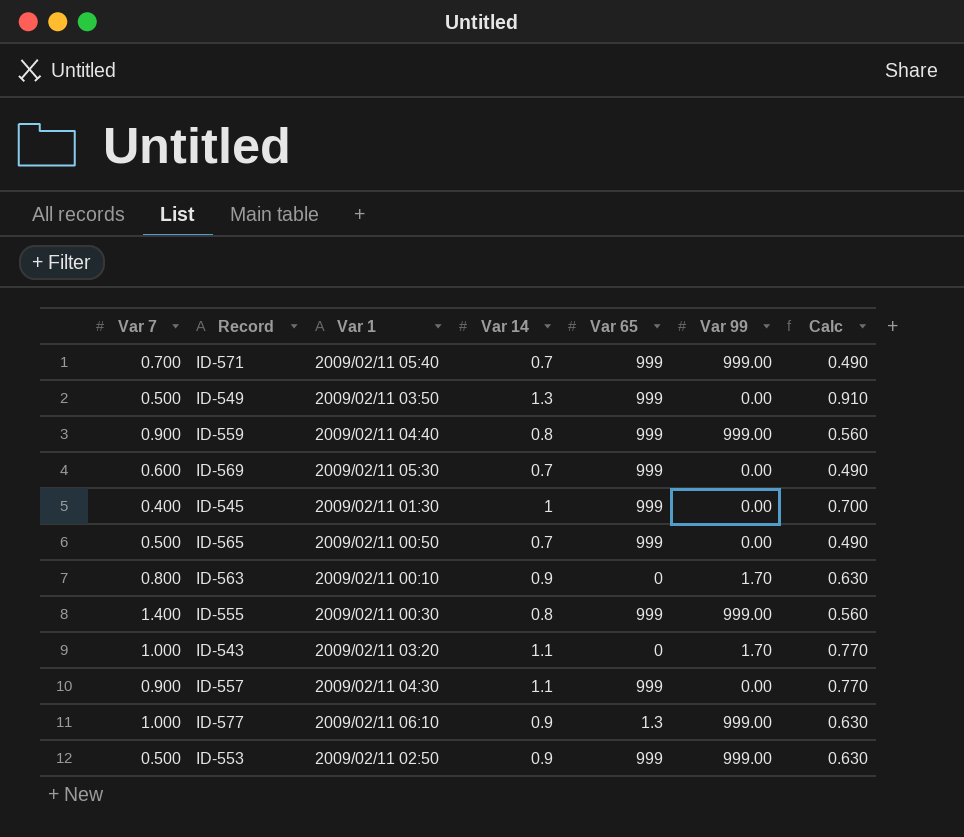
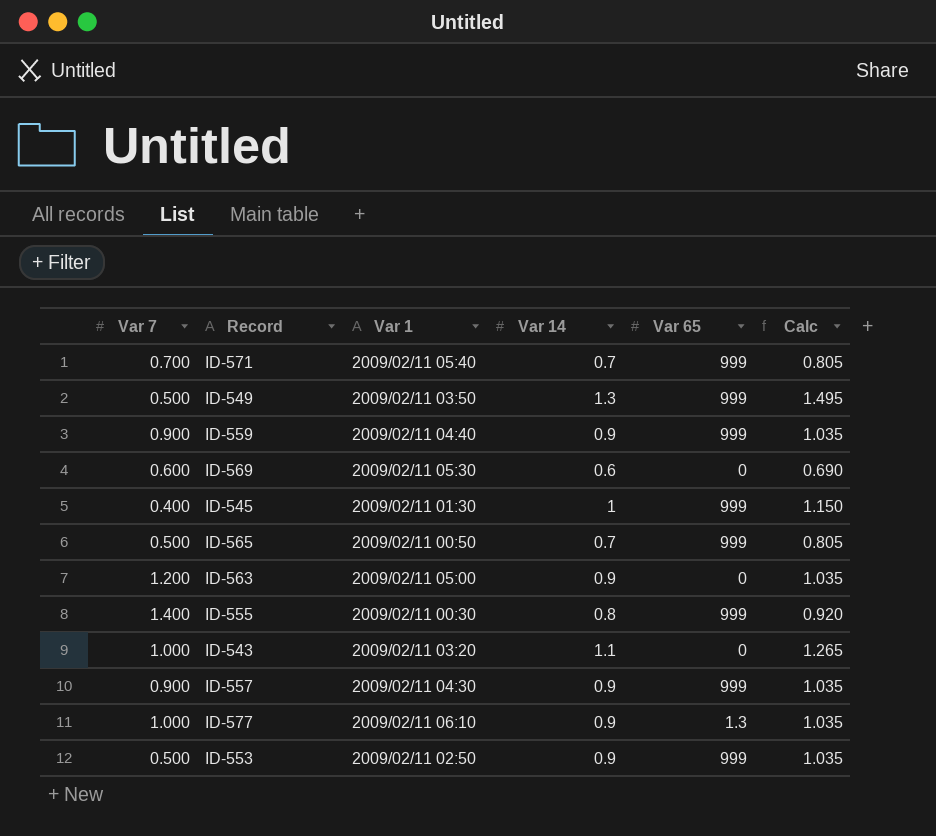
column Var 99 | position: 6 -> none
column Calc | formula: [Var 14] * 0.7 -> [Var 14] * 1.15
ID-559 | Var 14: 0.8 -> 0.9
ID-569 | Var 14: 0.7 -> 0.6
ID-569 | Var 65: 999 -> 0
ID-563 | Var 7: 0.800 -> 1.200
ID-563 | Var 1: 2009/02/11 00:10 -> 2009/02/11 05:00
ID-557 | Var 14: 1.1 -> 0.9

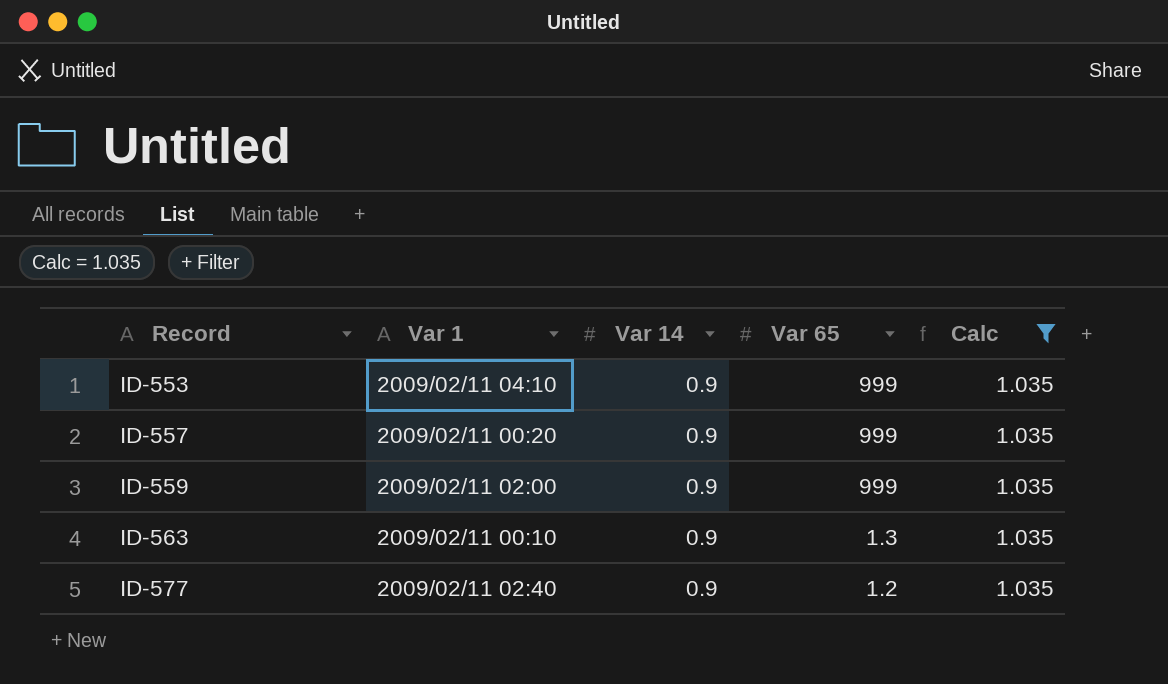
filter: none -> Calc = 1.035
row order: none -> Record ascending
column Var 7 | position: 1 -> none
ID-553 | Var 1: 2009/02/11 02:50 -> 2009/02/11 04:10
ID-557 | Var 1: 2009/02/11 04:30 -> 2009/02/11 00:20
ID-559 | Var 1: 2009/02/11 04:40 -> 2009/02/11 02:00
ID-563 | Var 1: 2009/02/11 05:00 -> 2009/02/11 00:10
ID-563 | Var 65: 0 -> 1.3
ID-577 | Var 1: 2009/02/11 06:10 -> 2009/02/11 02:40
ID-577 | Var 65: 1.3 -> 1.2

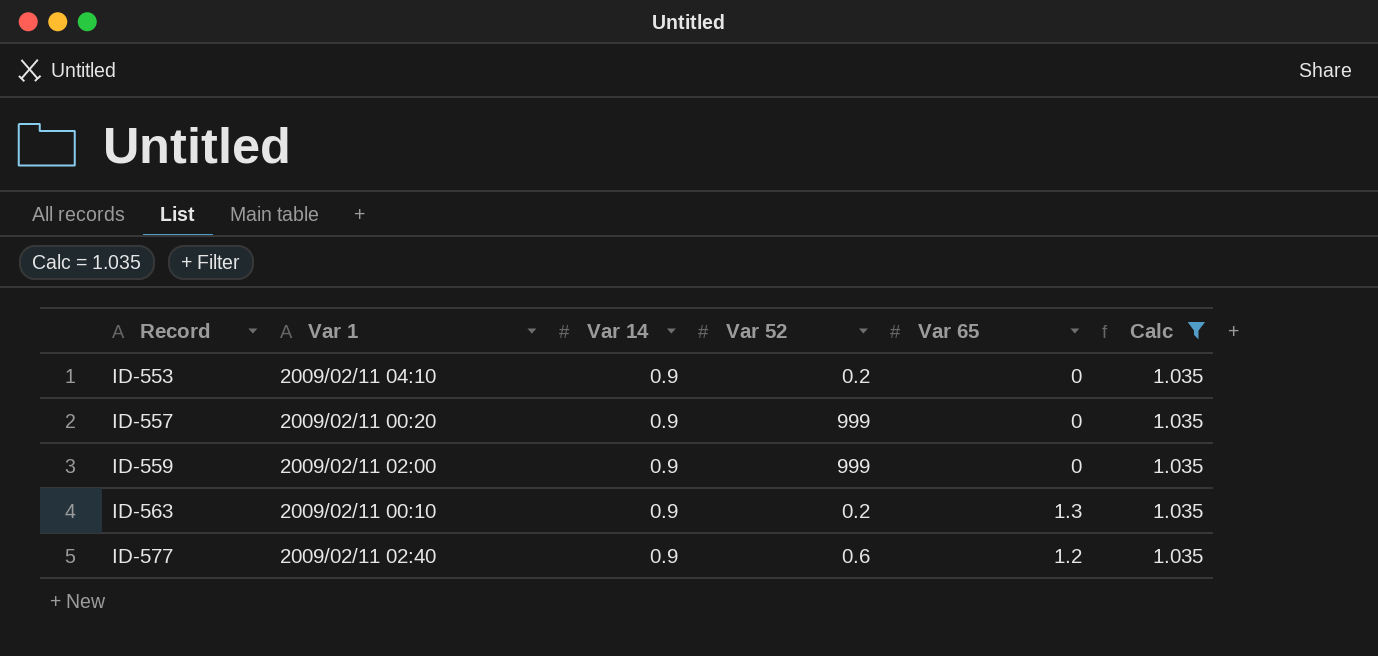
column Var 52 | position: none -> 4
ID-553 | Var 65: 999 -> 0
ID-557 | Var 65: 999 -> 0
ID-559 | Var 65: 999 -> 0

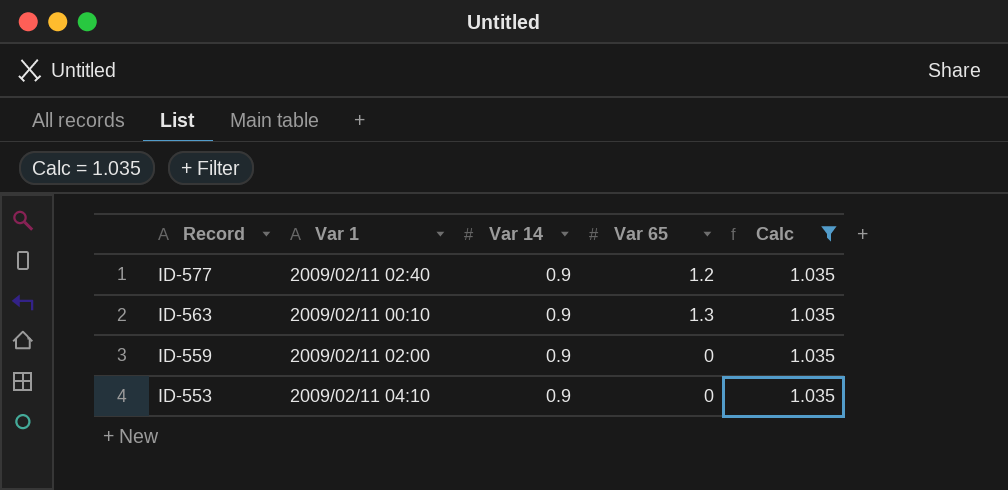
row order: Record ascending -> Record descending
column Var 52 | position: 4 -> none
row ID-557: 2009/02/11 00:20 | 0.9 | 999 | 0 | 1.035 -> none

